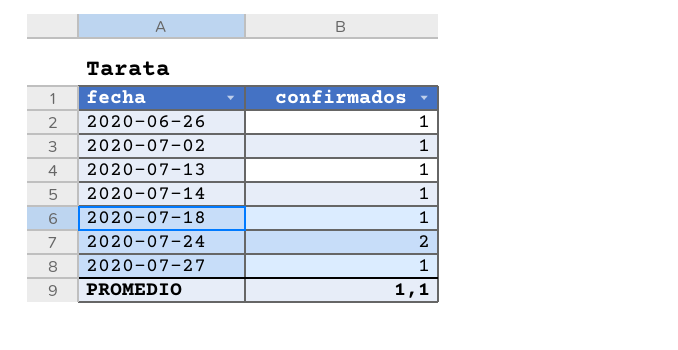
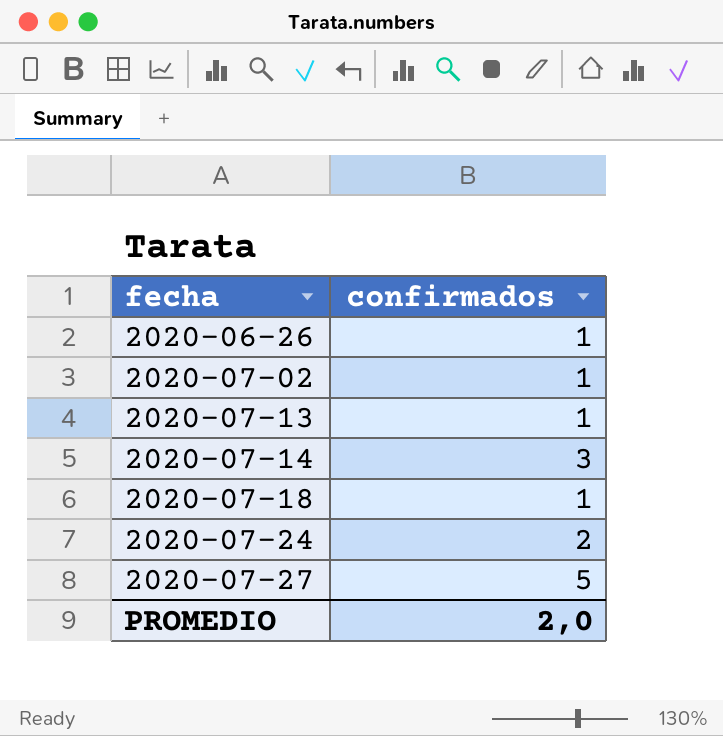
2020-07-14 | confirmados: 1 -> 3
2020-07-27 | confirmados: 1 -> 5
PROMEDIO | confirmados: 1,1 -> 2,0

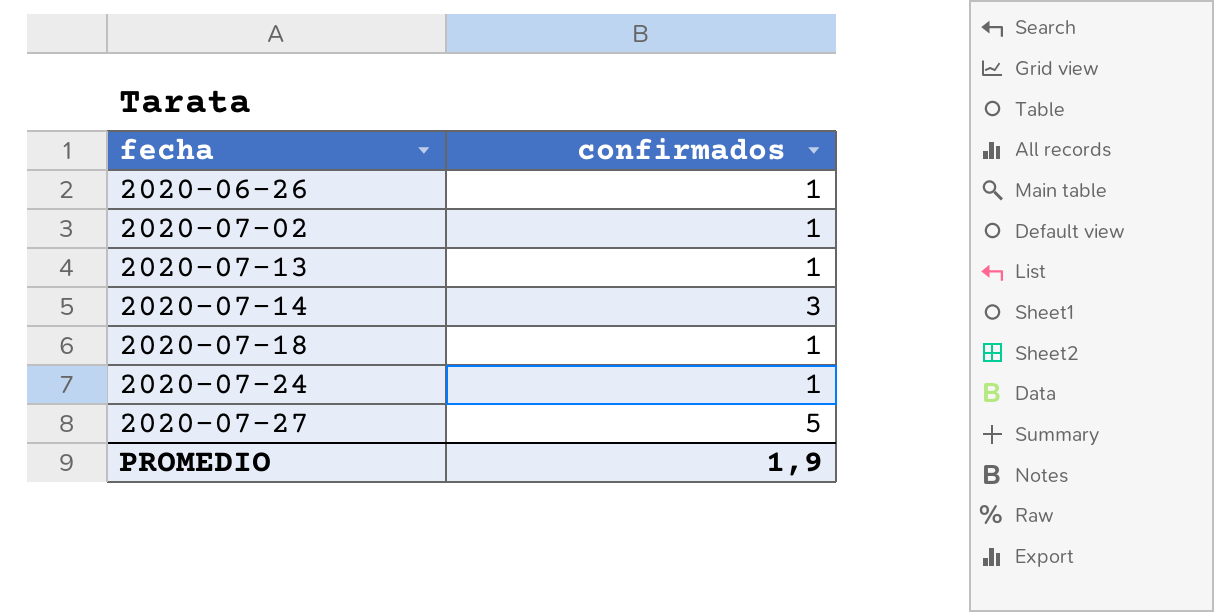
2020-07-24 | confirmados: 2 -> 1
PROMEDIO | confirmados: 2,0 -> 1,9

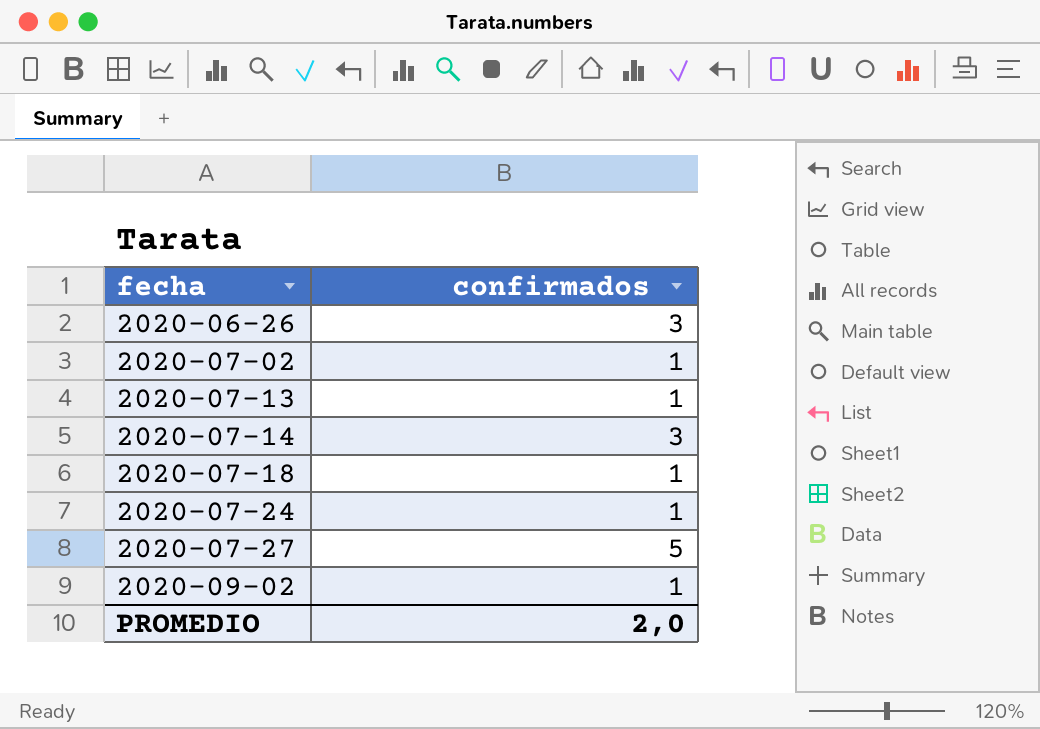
2020-06-26 | confirmados: 1 -> 3
row 2020-09-02: none -> 1
PROMEDIO | confirmados: 1,9 -> 2,0

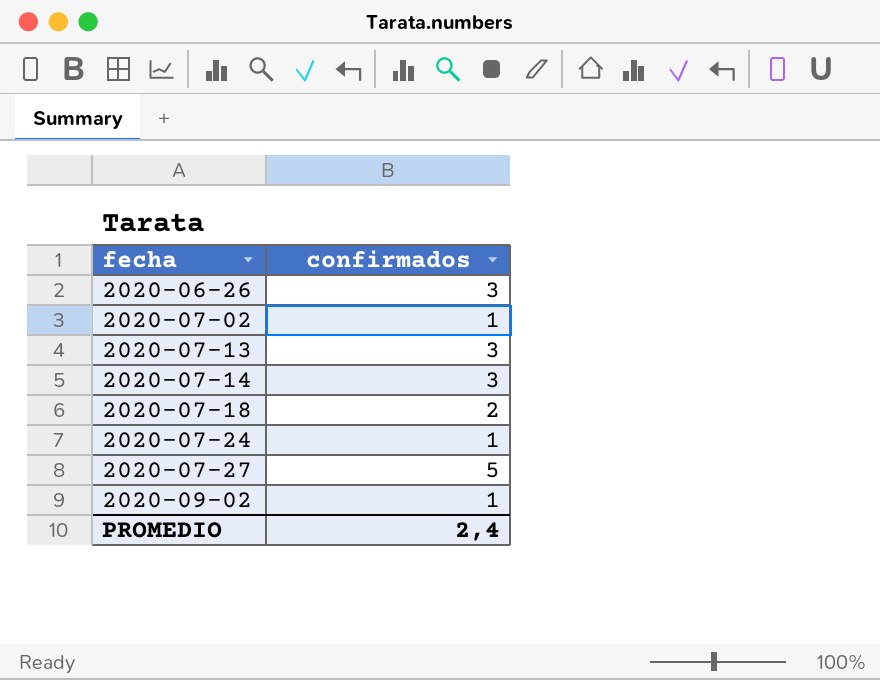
2020-07-13 | confirmados: 1 -> 3
2020-07-18 | confirmados: 1 -> 2
PROMEDIO | confirmados: 2,0 -> 2,4

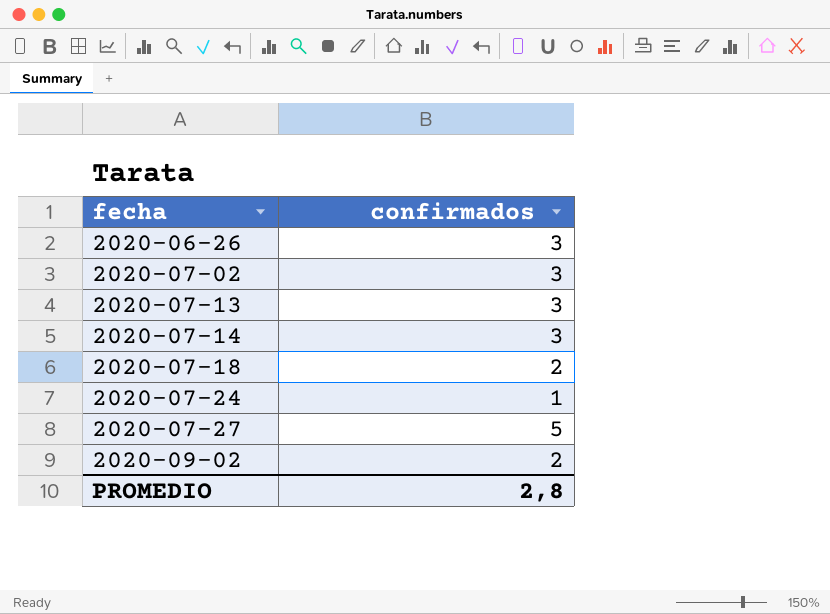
2020-07-02 | confirmados: 1 -> 3
2020-09-02 | confirmados: 1 -> 2
PROMEDIO | confirmados: 2,4 -> 2,8

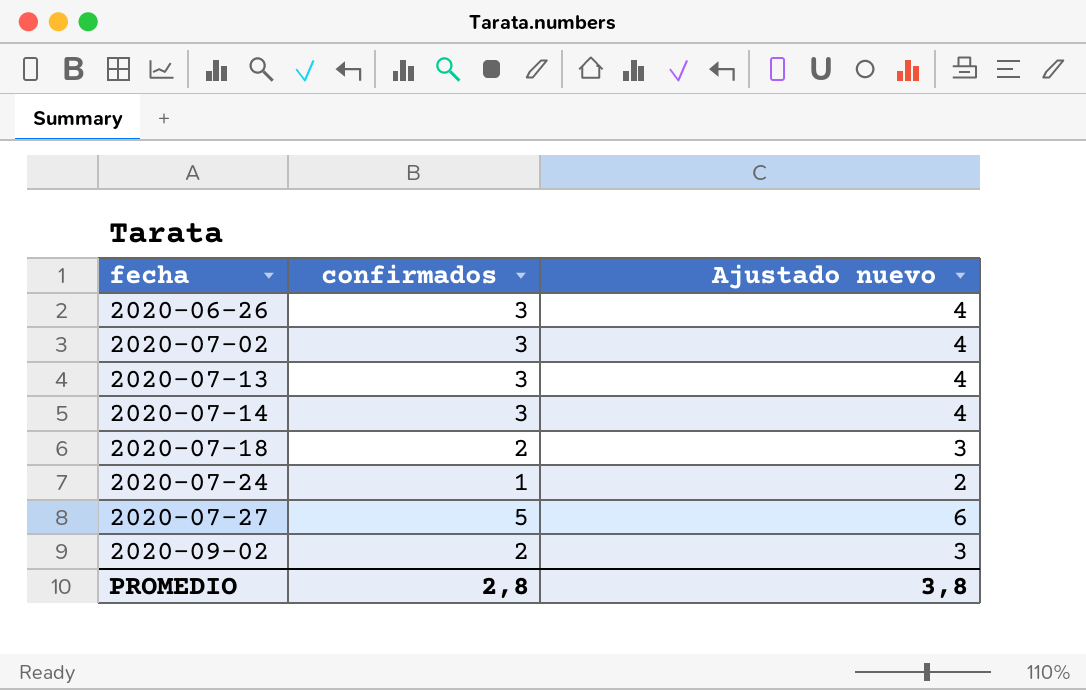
column Ajustado nuevo | formula: none -> [confirmados] + 1

